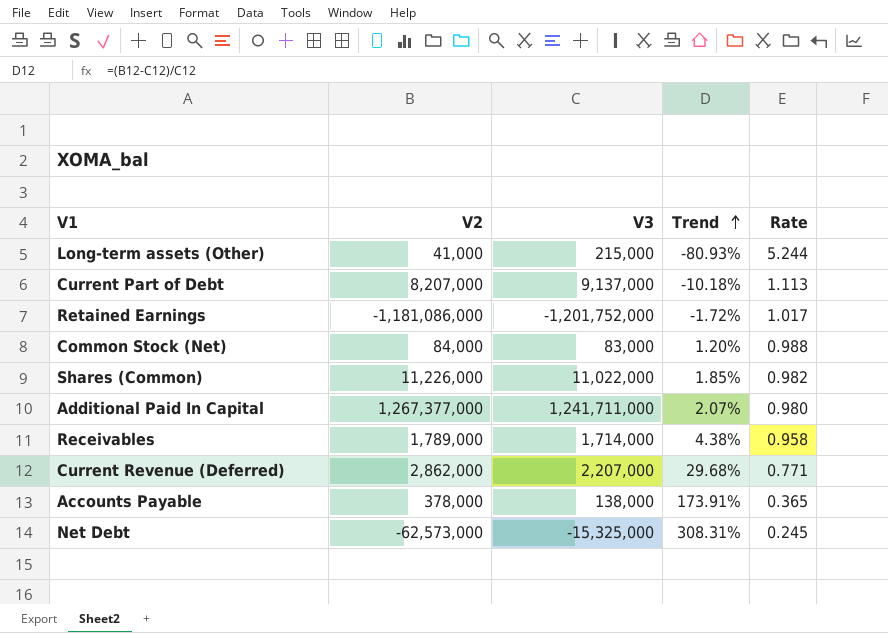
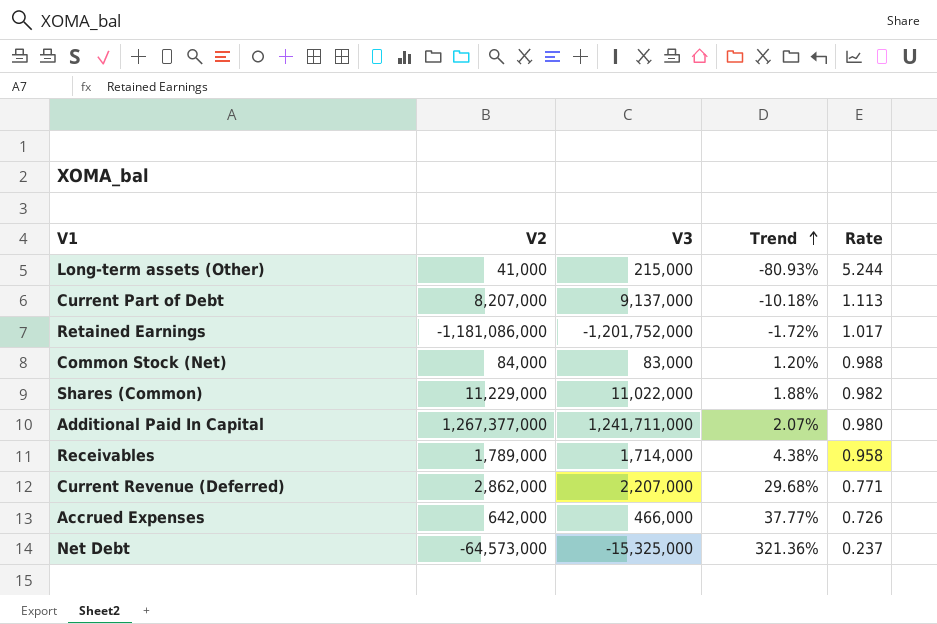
row Accounts Payable: 378,000 | 138,000 | 173.91% | 0.365 -> none
Shares (Common) | V2: 11,226,000 -> 11,229,000
Shares (Common) | Trend: 1.85% -> 1.88%
row Accrued Expenses: none -> 642,000 | 466,000 | 37.77% | 0.726
Net Debt | V2: -62,573,000 -> -64,573,000
Net Debt | Trend: 308.31% -> 321.36%
Net Debt | Rate: 0.245 -> 0.237

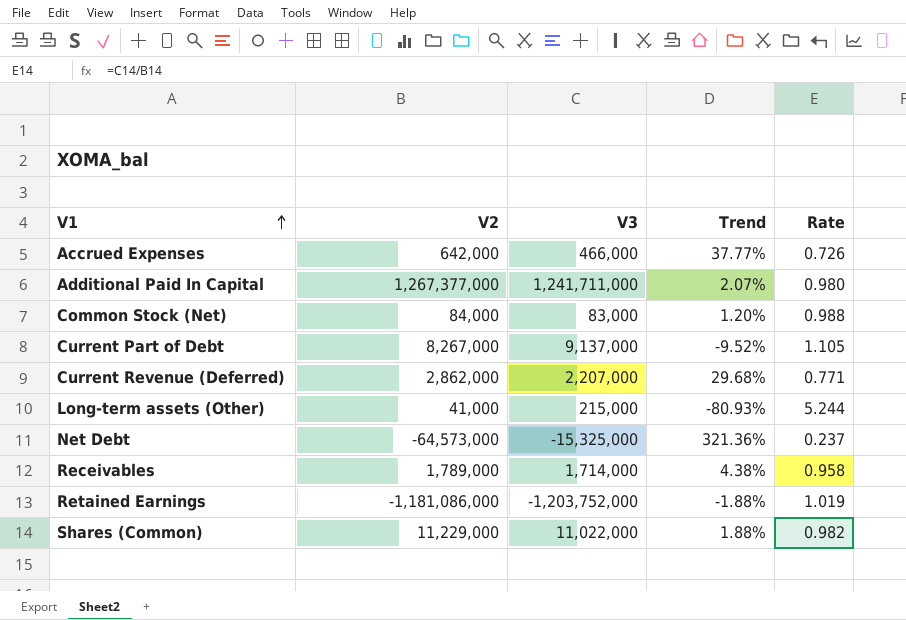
row order: Trend ascending -> V1 ascending
Current Part of Debt | V2: 8,207,000 -> 8,267,000
Current Part of Debt | Trend: -10.18% -> -9.52%
Current Part of Debt | Rate: 1.113 -> 1.105
Retained Earnings | V3: -1,201,752,000 -> -1,203,752,000
Retained Earnings | Trend: -1.72% -> -1.88%
Retained Earnings | Rate: 1.017 -> 1.019

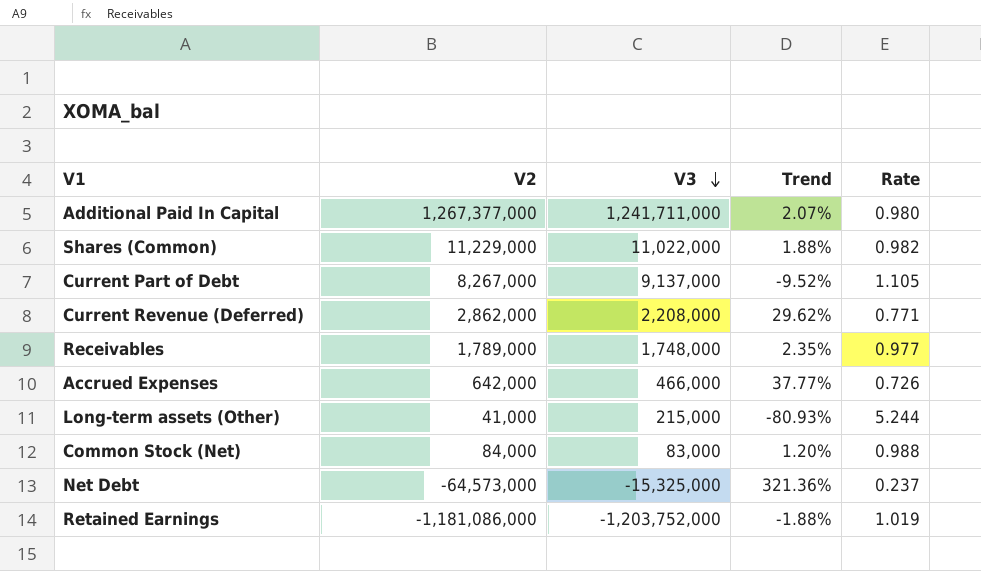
row order: V1 ascending -> V3 descending
Current Revenue (Deferred) | V3: 2,207,000 -> 2,208,000
Current Revenue (Deferred) | Trend: 29.68% -> 29.62%
Receivables | V3: 1,714,000 -> 1,748,000
Receivables | Trend: 4.38% -> 2.35%
Receivables | Rate: 0.958 -> 0.977

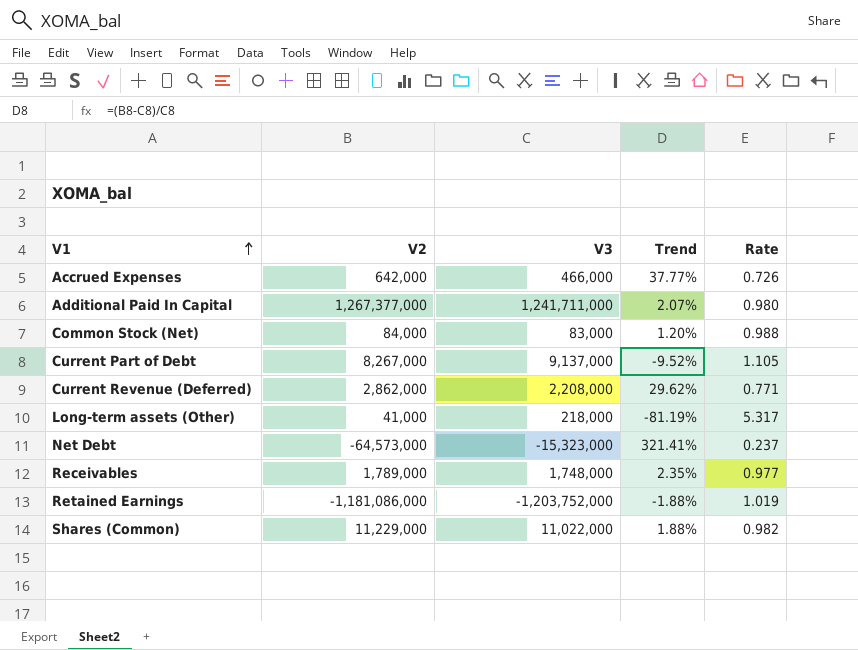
row order: V3 descending -> V1 ascending
Long-term assets (Other) | V3: 215,000 -> 218,000
Long-term assets (Other) | Trend: -80.93% -> -81.19%
Long-term assets (Other) | Rate: 5.244 -> 5.317
Net Debt | V3: -15,325,000 -> -15,323,000
Net Debt | Trend: 321.36% -> 321.41%

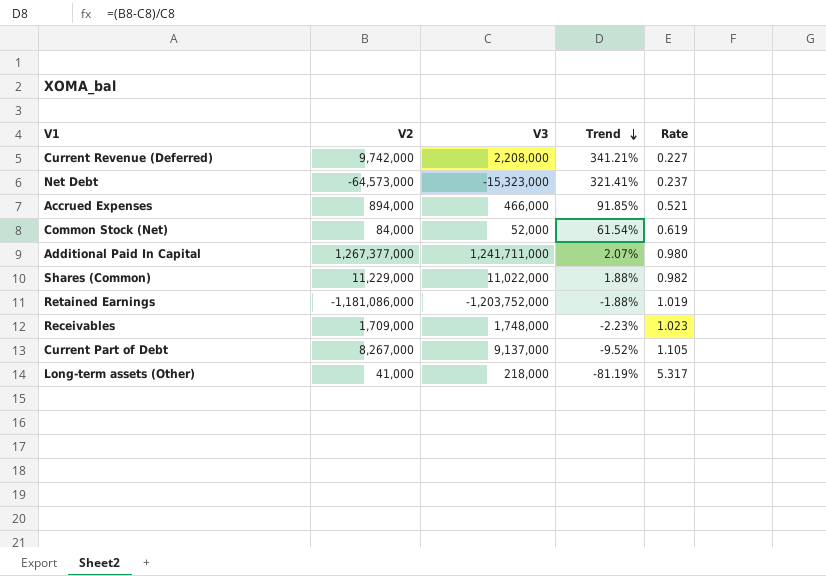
row order: V1 ascending -> Trend descending
Current Revenue (Deferred) | V2: 2,862,000 -> 9,742,000
Current Revenue (Deferred) | Trend: 29.62% -> 341.21%
Current Revenue (Deferred) | Rate: 0.771 -> 0.227
Accrued Expenses | V2: 642,000 -> 894,000
Accrued Expenses | Trend: 37.77% -> 91.85%
Accrued Expenses | Rate: 0.726 -> 0.521
Common Stock (Net) | V3: 83,000 -> 52,000
Common Stock (Net) | Trend: 1.20% -> 61.54%
Common Stock (Net) | Rate: 0.988 -> 0.619
Receivables | V2: 1,789,000 -> 1,709,000
Receivables | Trend: 2.35% -> -2.23%
Receivables | Rate: 0.977 -> 1.023

